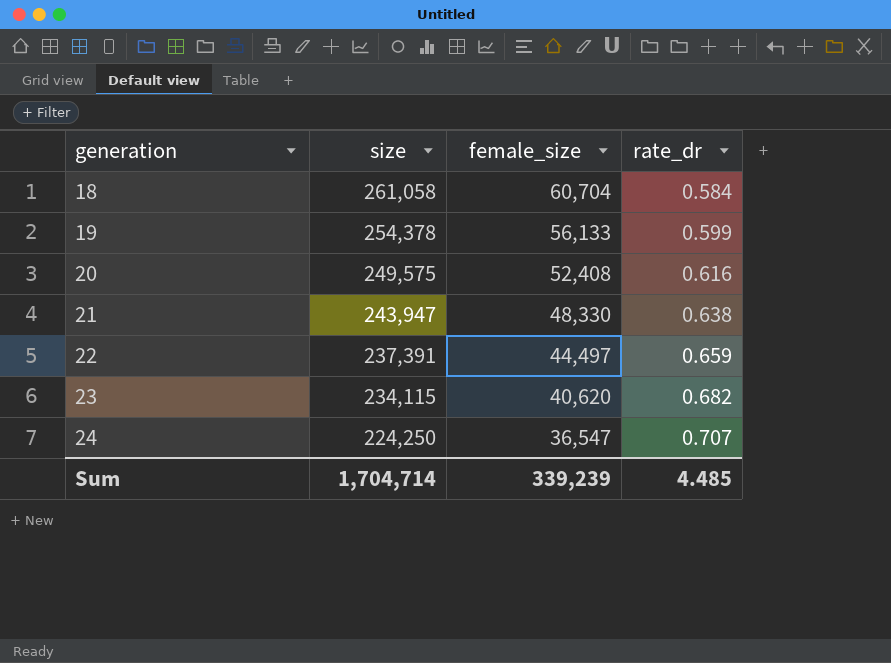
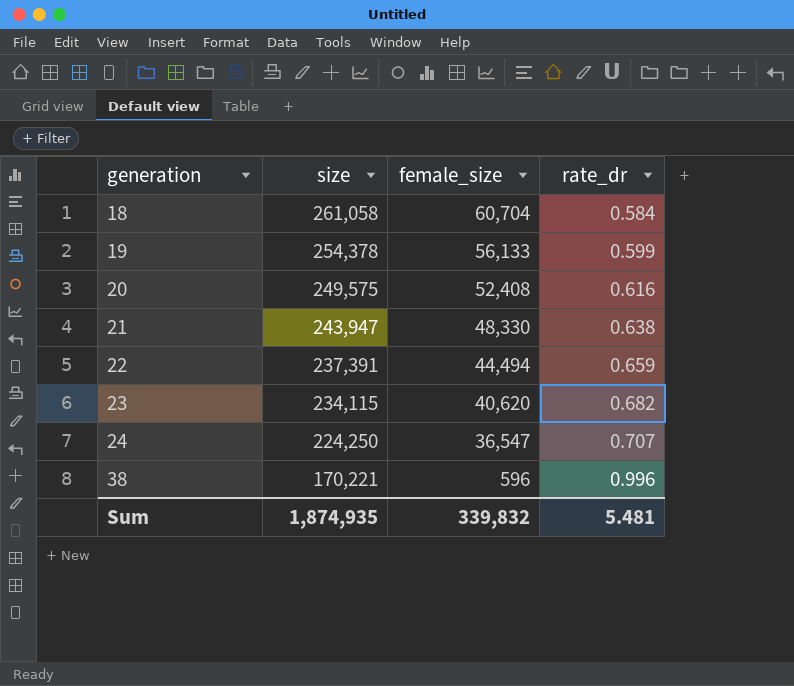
22 | female_size: 44,497 -> 44,494
row 38: none -> 170,221 | 596 | 0.996
Sum | size: 1,704,714 -> 1,874,935
Sum | female_size: 339,239 -> 339,832
Sum | rate_dr: 4.485 -> 5.481

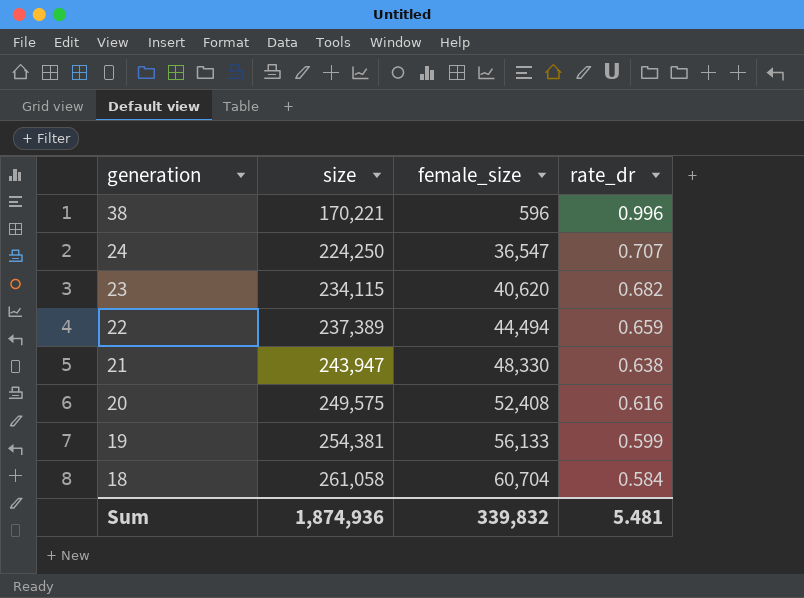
row order: generation ascending -> generation descending
22 | size: 237,391 -> 237,389
19 | size: 254,378 -> 254,381
Sum | size: 1,874,935 -> 1,874,936

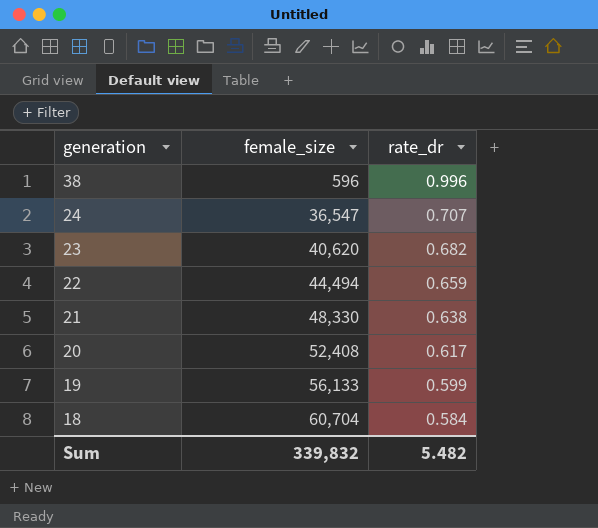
column size | position: 2 -> none
20 | rate_dr: 0.616 -> 0.617
Sum | rate_dr: 5.481 -> 5.482

